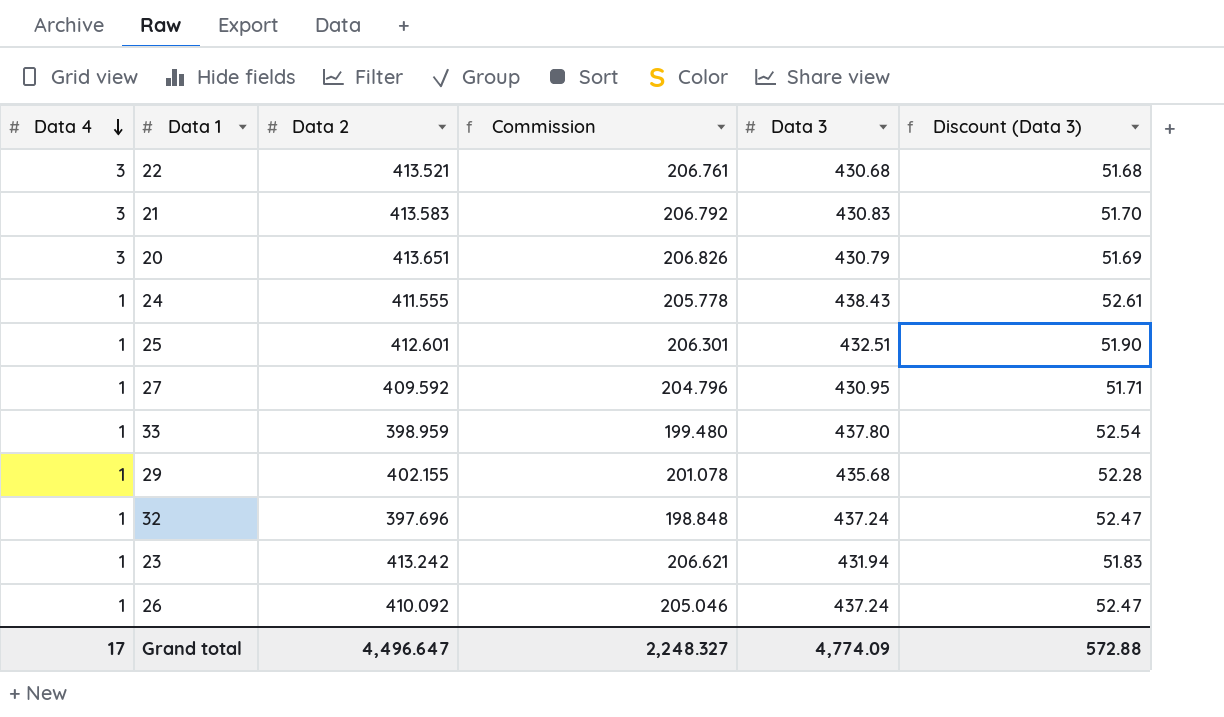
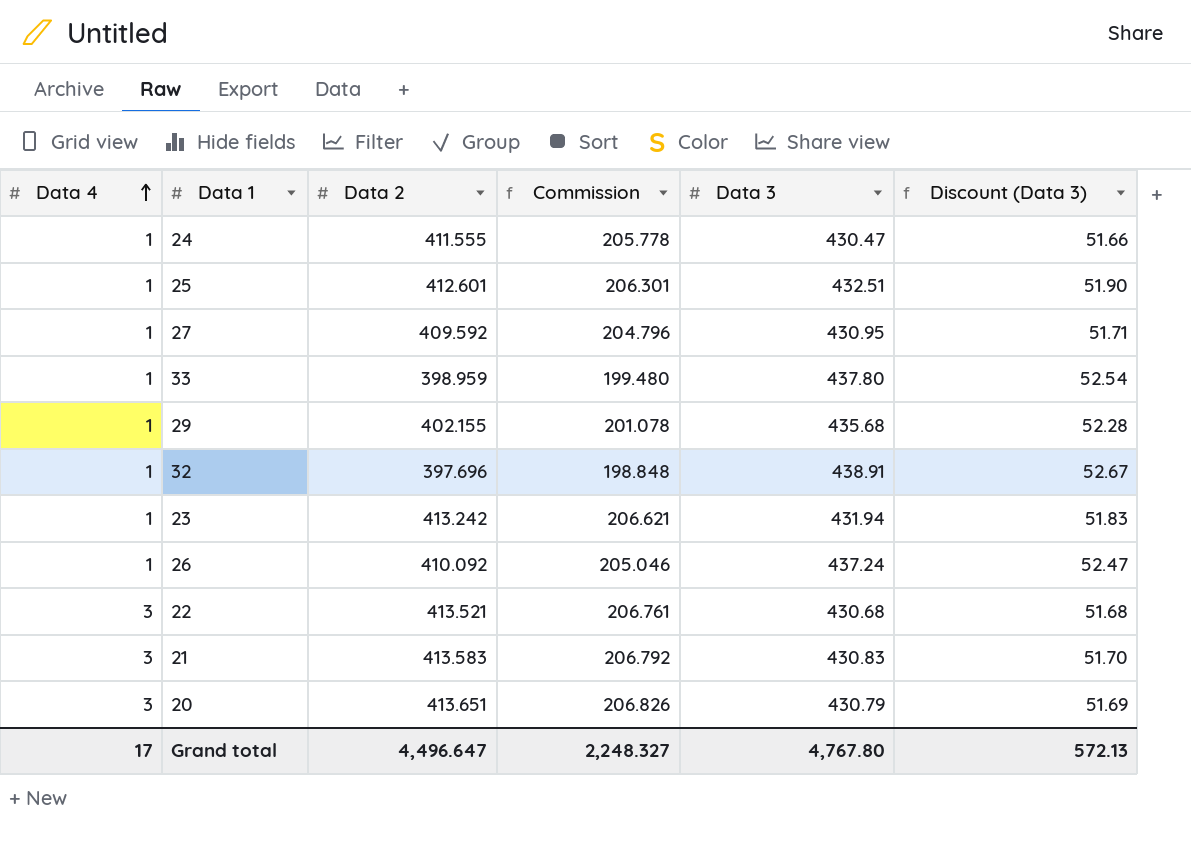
row order: Data 4 descending -> Data 4 ascending
24 | Data 3: 438.43 -> 430.47
24 | Discount (Data 3): 52.61 -> 51.66
32 | Data 3: 437.24 -> 438.91
32 | Discount (Data 3): 52.47 -> 52.67
Grand total | Data 3: 4,774.09 -> 4,767.80
Grand total | Discount (Data 3): 572.88 -> 572.13

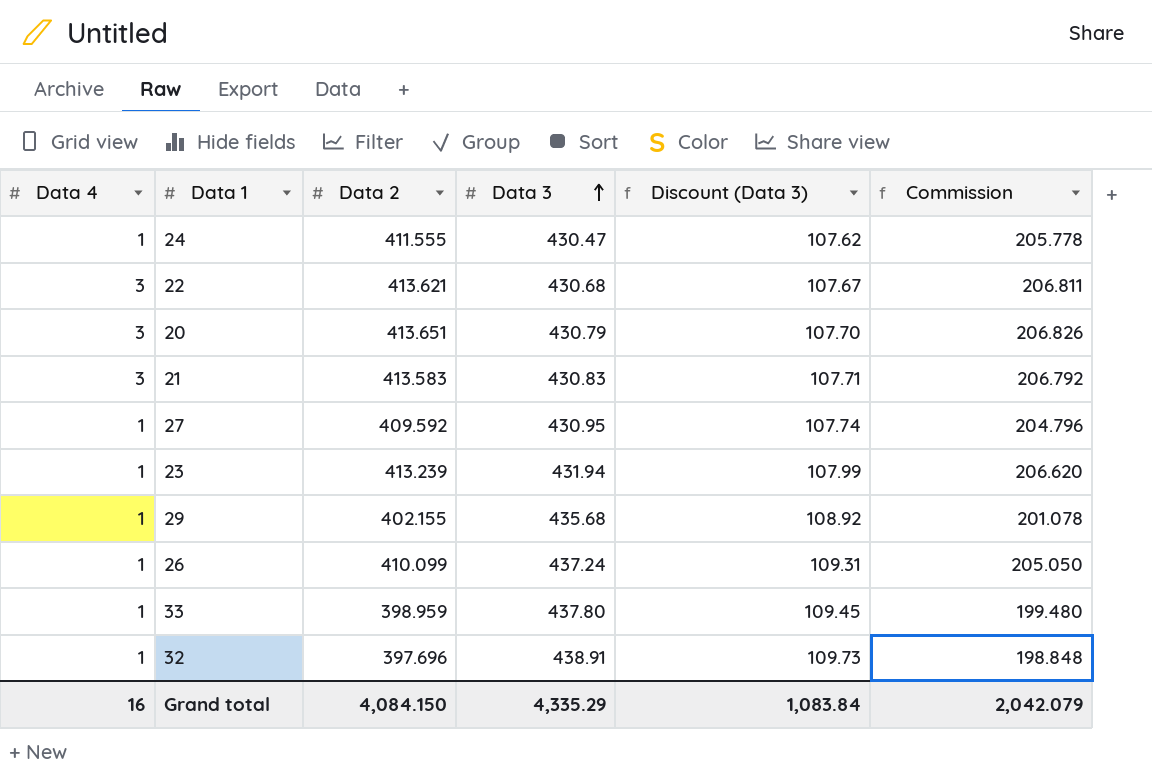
row order: Data 4 ascending -> Data 3 ascending
column Discount (Data 3) | formula: [Data 3] * 0.12 -> [Data 3] * 0.25
column Commission | position: 4 -> 6
row 25: 1 | 412.601 | 206.301 | 432.51 | 51.90 -> none
22 | Data 2: 413.521 -> 413.621
22 | Commission: 206.761 -> 206.811
23 | Data 2: 413.242 -> 413.239
23 | Commission: 206.621 -> 206.620
26 | Data 2: 410.092 -> 410.099
26 | Commission: 205.046 -> 205.050
Grand total | Data 4: 17 -> 16
Grand total | Data 2: 4,496.647 -> 4,084.150
Grand total | Data 3: 4,767.80 -> 4,335.29
Grand total | Discount (Data 3): 572.13 -> 1,083.84
Grand total | Commission: 2,248.327 -> 2,042.079

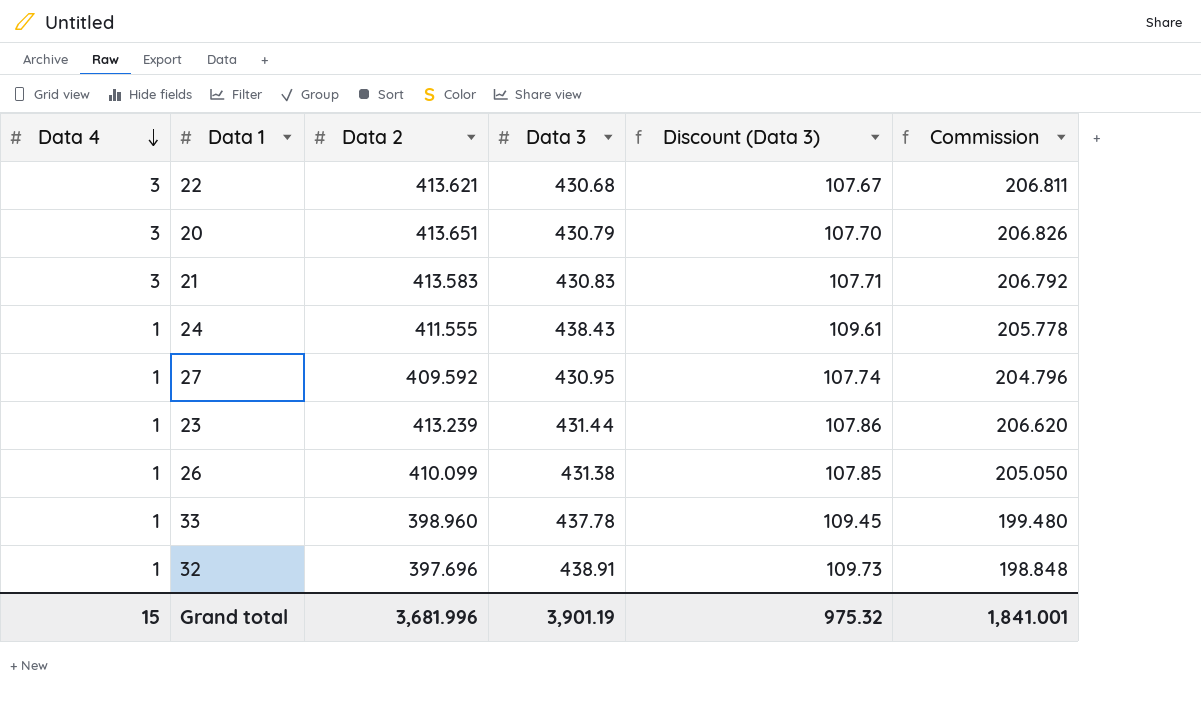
row order: Data 3 ascending -> Data 4 descending
row 29: 1 | 402.155 | 435.68 | 108.92 | 201.078 -> none
24 | Data 3: 430.47 -> 438.43
24 | Discount (Data 3): 107.62 -> 109.61
23 | Data 3: 431.94 -> 431.44
23 | Discount (Data 3): 107.99 -> 107.86
26 | Data 3: 437.24 -> 431.38
26 | Discount (Data 3): 109.31 -> 107.85
33 | Data 2: 398.959 -> 398.960
33 | Data 3: 437.80 -> 437.78
Grand total | Data 4: 16 -> 15
Grand total | Data 2: 4,084.150 -> 3,681.996
Grand total | Data 3: 4,335.29 -> 3,901.19
Grand total | Discount (Data 3): 1,083.84 -> 975.32
Grand total | Commission: 2,042.079 -> 1,841.001

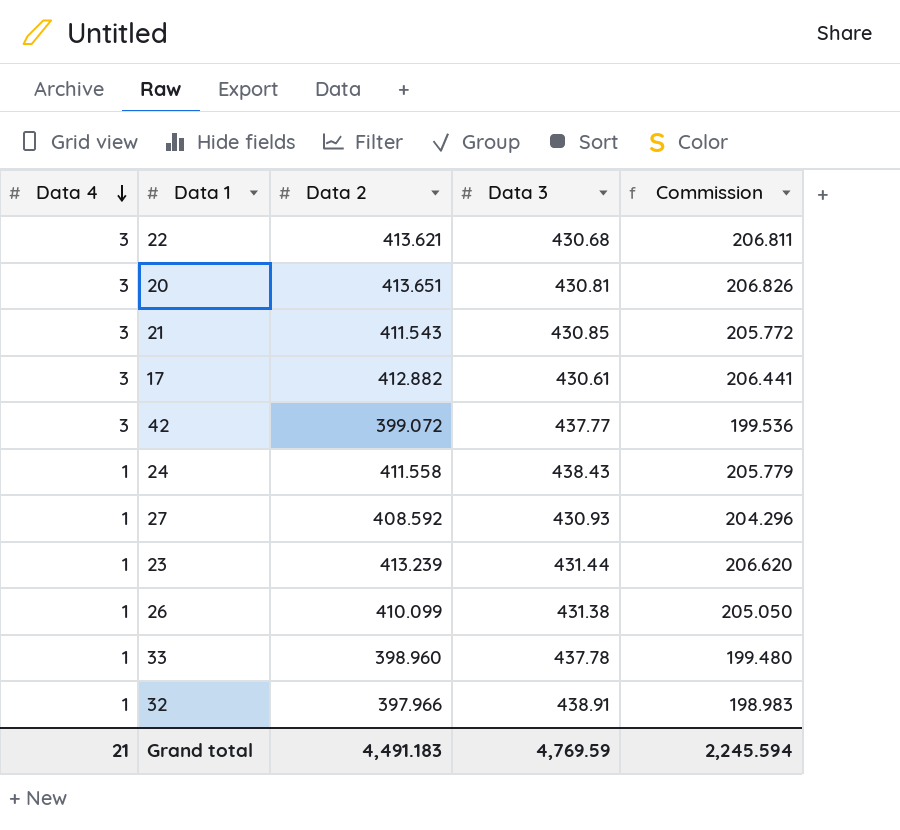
column Discount (Data 3) | formula: [Data 3] * 0.25 -> none
20 | Data 3: 430.79 -> 430.81
21 | Data 2: 413.583 -> 411.543
21 | Data 3: 430.83 -> 430.85
21 | Commission: 206.792 -> 205.772
row 17: none -> 3 | 412.882 | 430.61 | 206.441
row 42: none -> 3 | 399.072 | 437.77 | 199.536
24 | Data 2: 411.555 -> 411.558
24 | Commission: 205.778 -> 205.779
27 | Data 2: 409.592 -> 408.592
27 | Data 3: 430.95 -> 430.93
27 | Commission: 204.796 -> 204.296
32 | Data 2: 397.696 -> 397.966
32 | Commission: 198.848 -> 198.983
Grand total | Data 4: 15 -> 21
Grand total | Data 2: 3,681.996 -> 4,491.183
Grand total | Data 3: 3,901.19 -> 4,769.59
Grand total | Commission: 1,841.001 -> 2,245.594

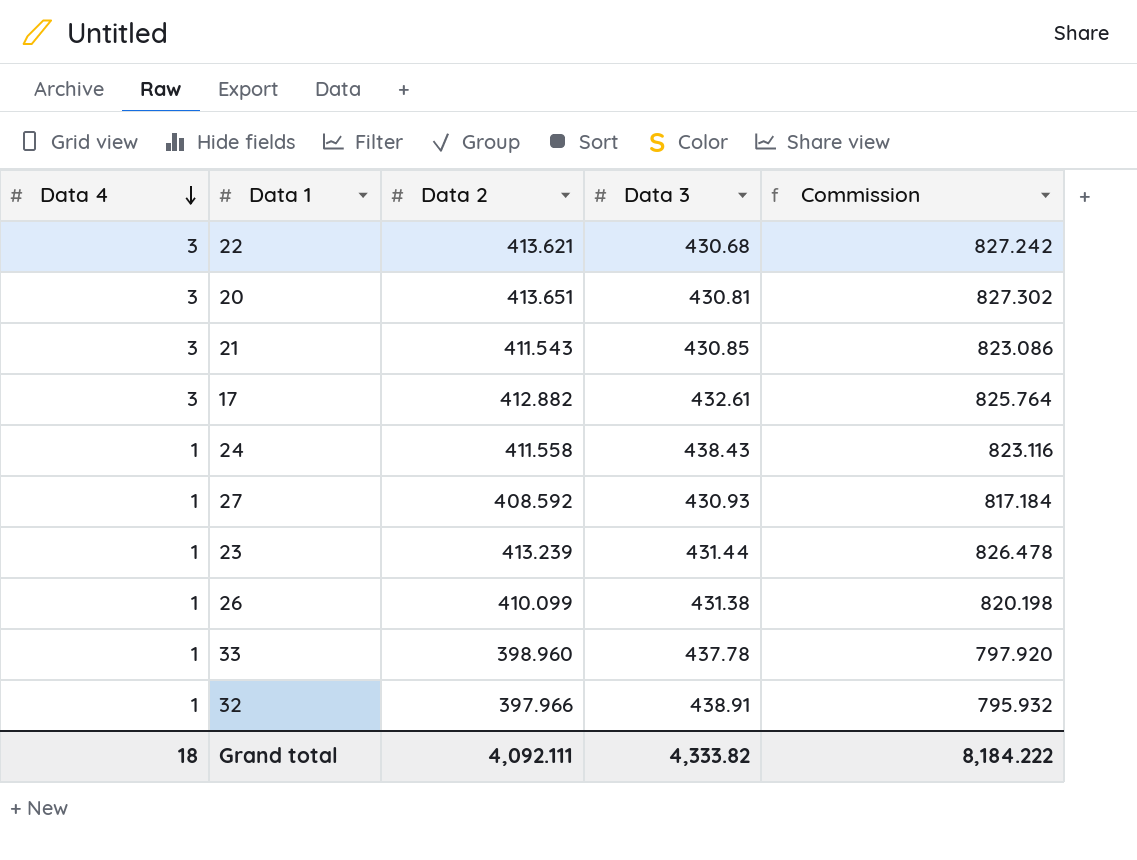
column Commission | formula: [Data 2] * 0.5 -> [Data 2] * 2
row 42: 3 | 399.072 | 437.77 | 199.536 -> none
17 | Data 3: 430.61 -> 432.61
Grand total | Data 4: 21 -> 18
Grand total | Data 2: 4,491.183 -> 4,092.111
Grand total | Data 3: 4,769.59 -> 4,333.82
Grand total | Commission: 2,245.594 -> 8,184.222

